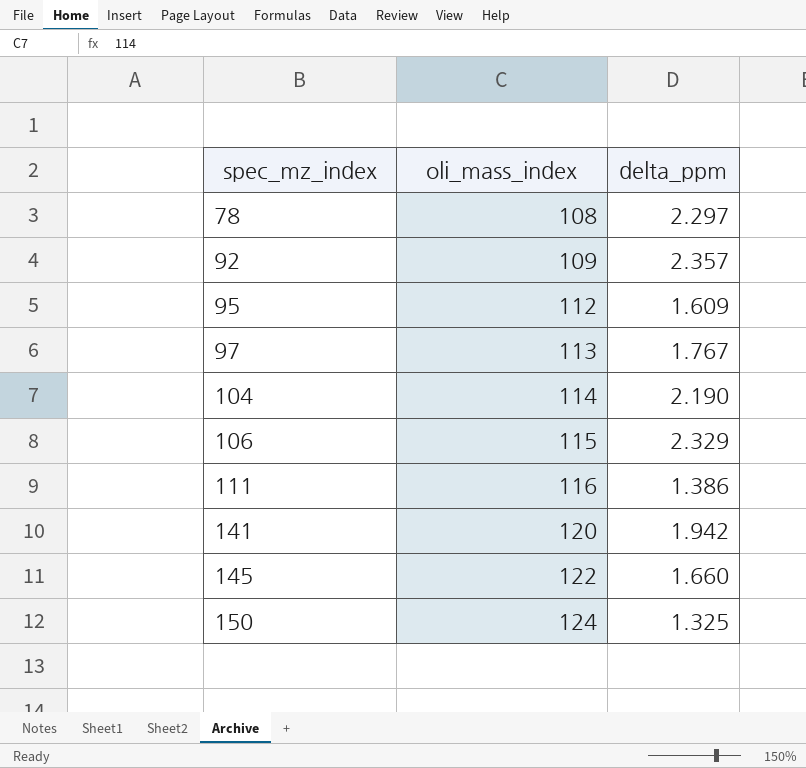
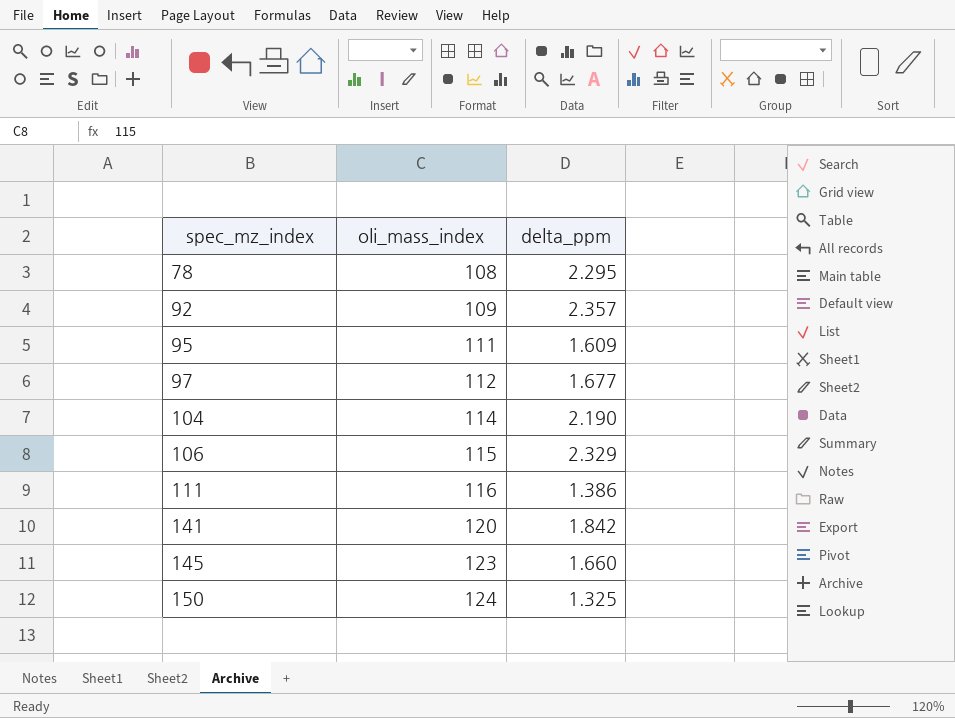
78 | delta_ppm: 2.297 -> 2.295
95 | oli_mass_index: 112 -> 111
97 | oli_mass_index: 113 -> 112
97 | delta_ppm: 1.767 -> 1.677
141 | delta_ppm: 1.942 -> 1.842
145 | oli_mass_index: 122 -> 123

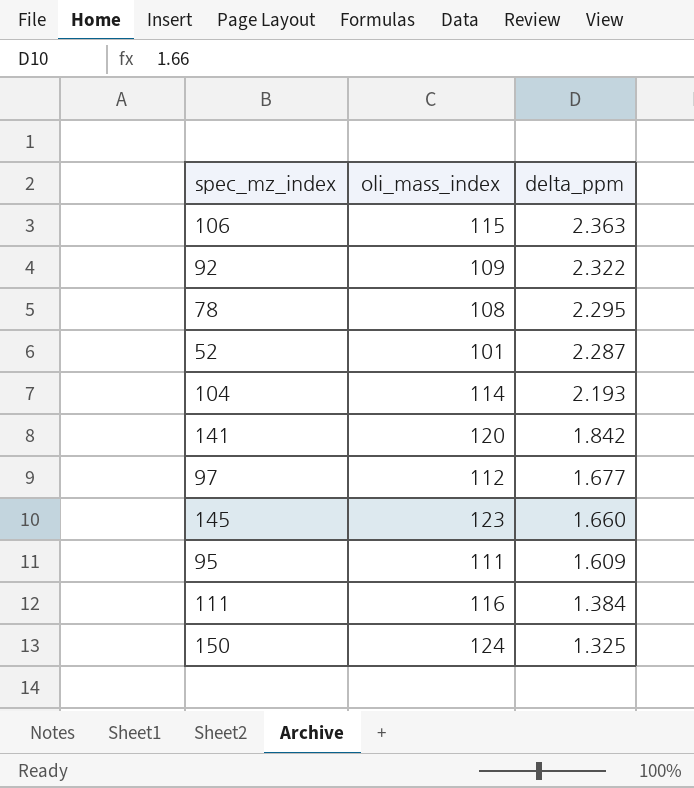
row order: spec_mz_index ascending -> delta_ppm descending
106 | delta_ppm: 2.329 -> 2.363
92 | delta_ppm: 2.357 -> 2.322
row 52: none -> 101 | 2.287
104 | delta_ppm: 2.190 -> 2.193
111 | delta_ppm: 1.386 -> 1.384

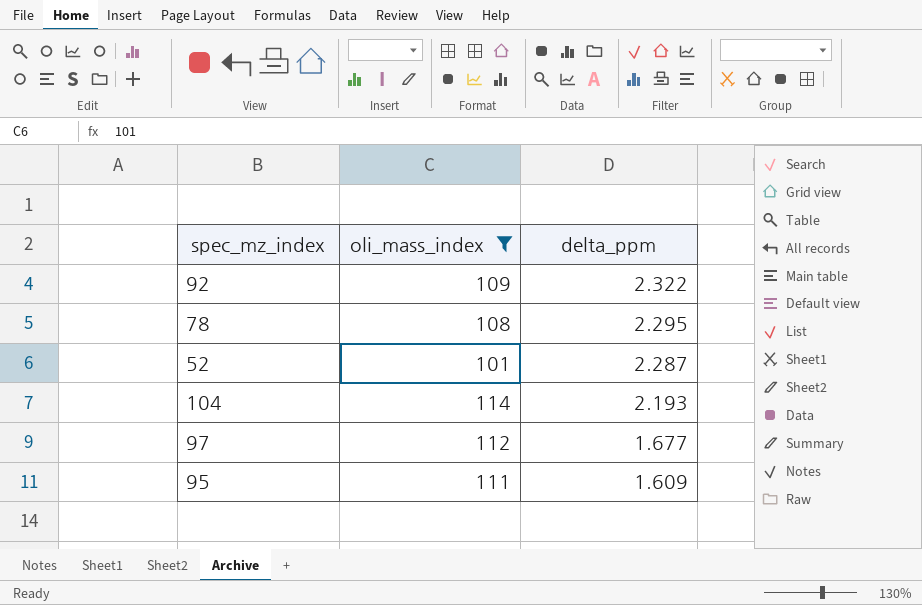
filter: none -> oli_mass_index <= 114

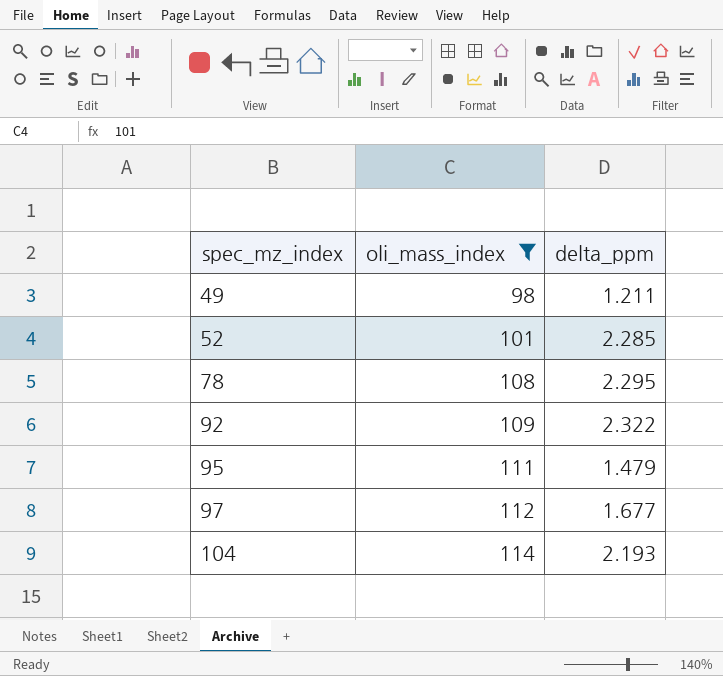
row order: delta_ppm descending -> spec_mz_index ascending
row 49: none -> 98 | 1.211
52 | delta_ppm: 2.287 -> 2.285
95 | delta_ppm: 1.609 -> 1.479

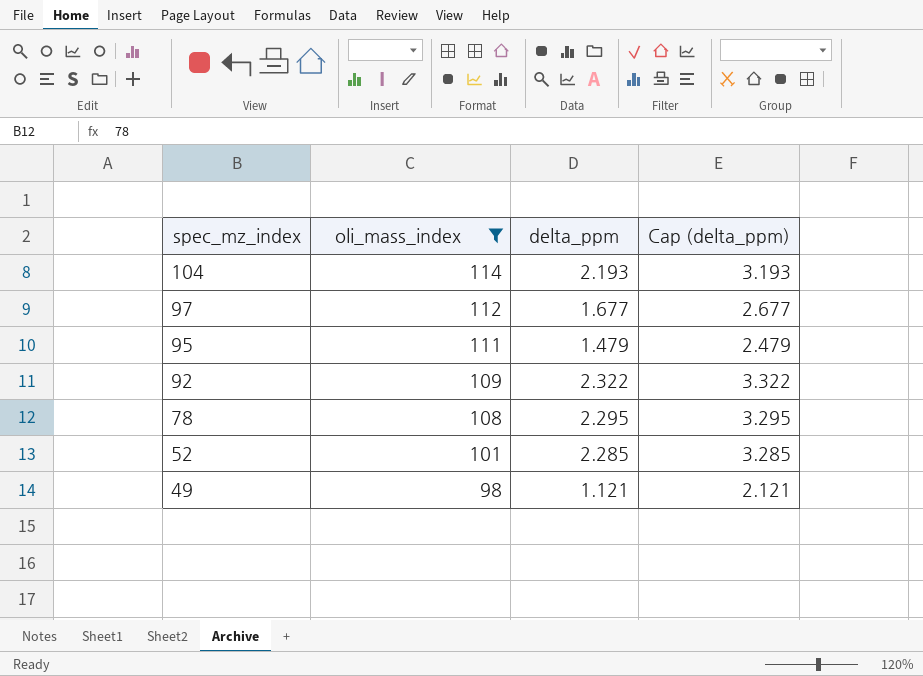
row order: spec_mz_index ascending -> spec_mz_index descending
column Cap (delta_ppm) | formula: none -> [delta_ppm] + 1
49 | delta_ppm: 1.211 -> 1.121

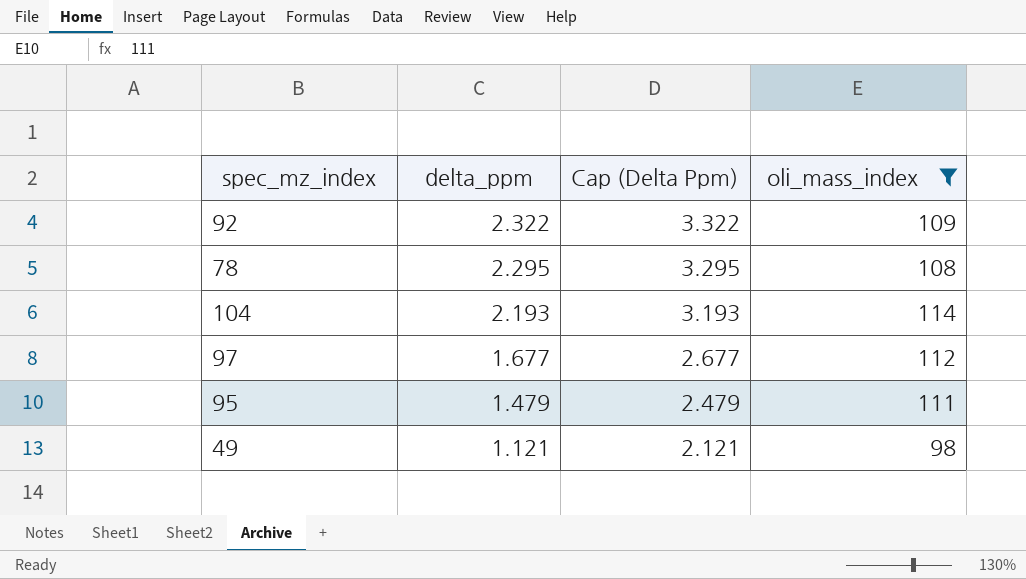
row order: spec_mz_index descending -> delta_ppm descending
column name: Cap (delta_ppm) -> Cap (Delta Ppm)
column oli_mass_index | position: 2 -> 4
row 52: 101 | 2.285 | 3.285 -> none

